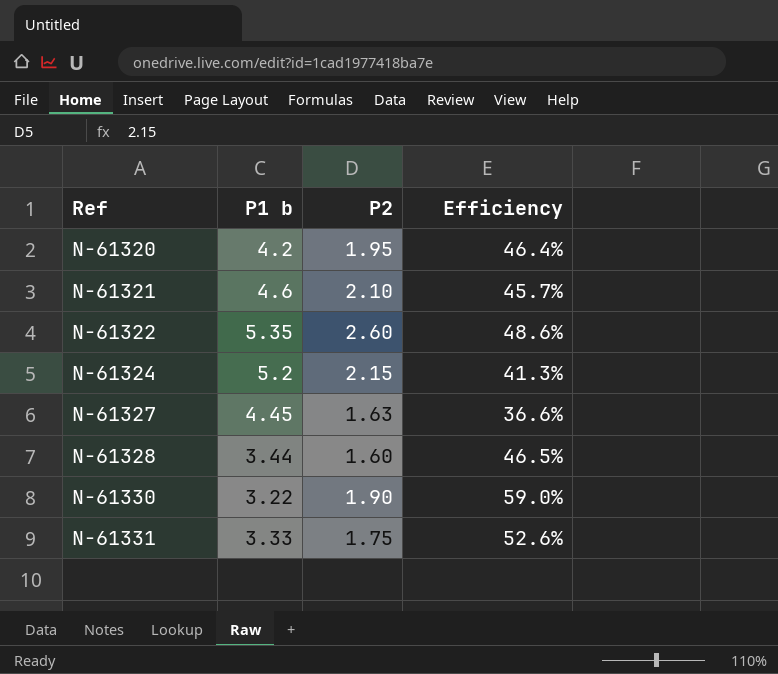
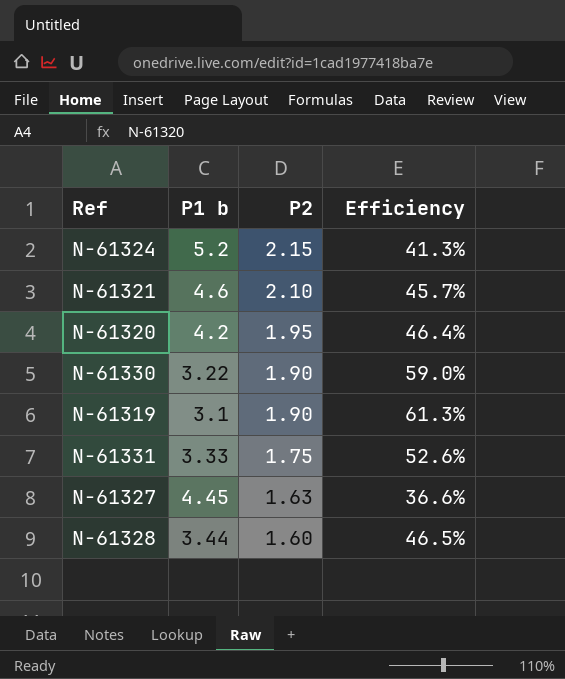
row order: Ref ascending -> P2 descending
row N-61322: 5.35 | 2.60 | 48.6% -> none
row N-61319: none -> 3.1 | 1.90 | 61.3%

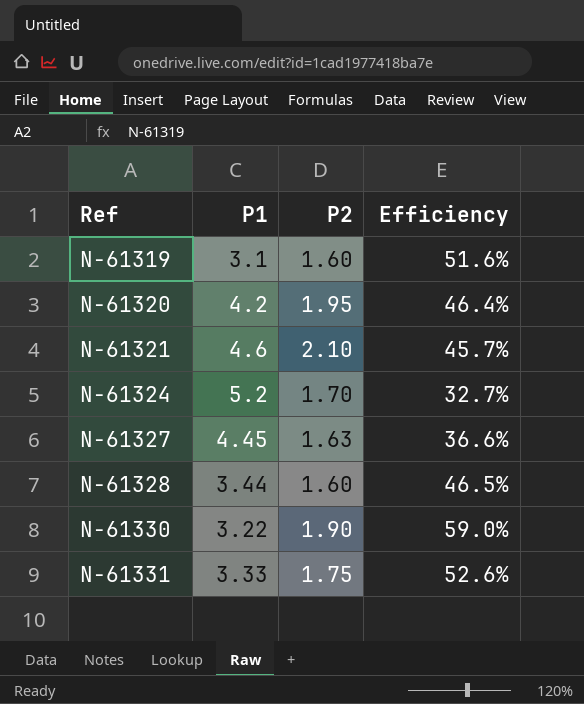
row order: P2 descending -> Ref ascending
column name: P1 b -> P1
N-61319 | P2: 1.90 -> 1.60
N-61319 | Efficiency: 61.3% -> 51.6%
N-61324 | P2: 2.15 -> 1.70
N-61324 | Efficiency: 41.3% -> 32.7%

